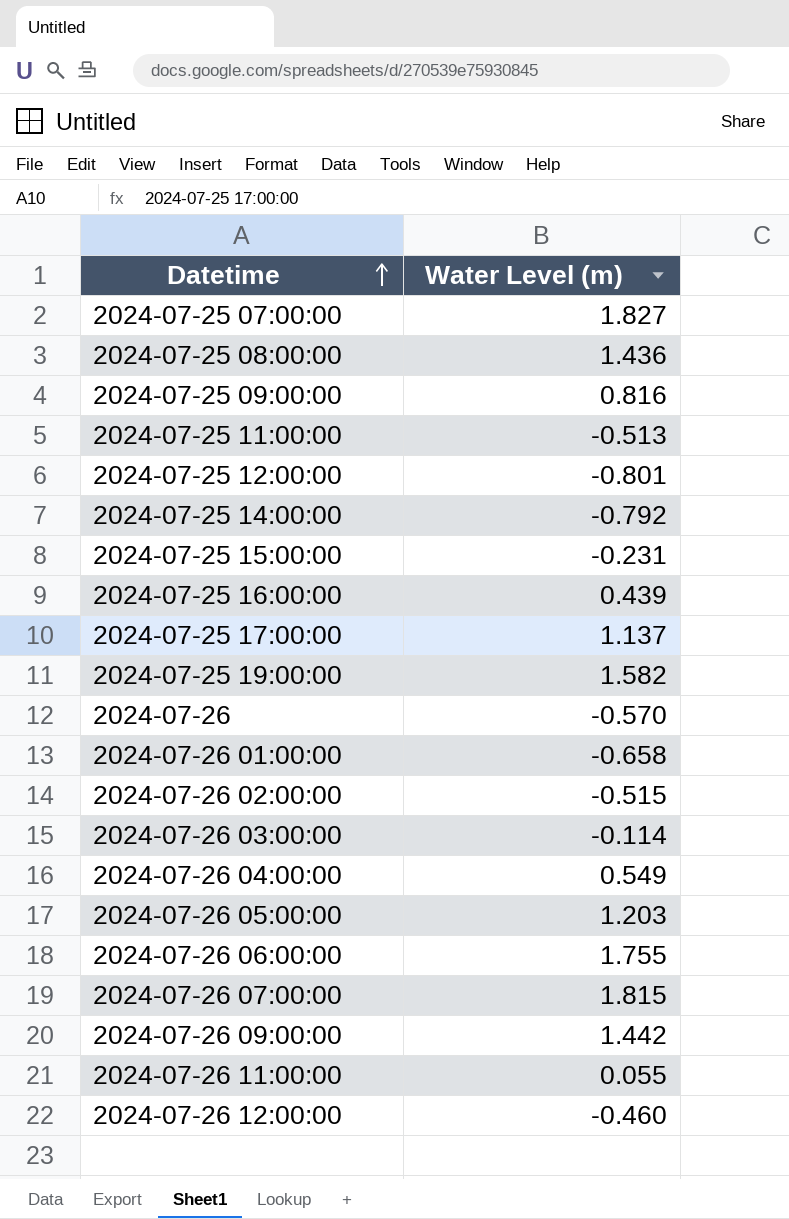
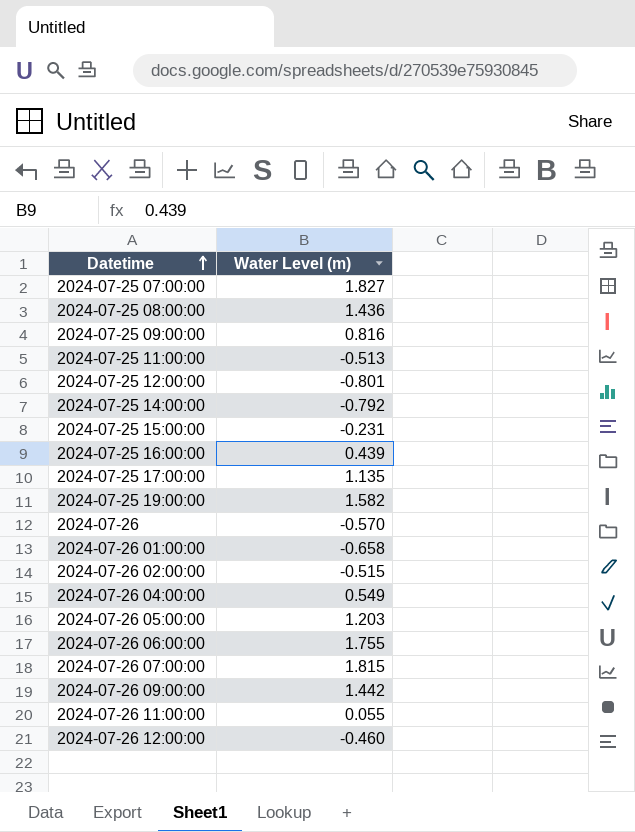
row 2024-07-26 03:00:00: -0.114 -> none
2024-07-25 17:00:00 | Water Level (m): 1.137 -> 1.135

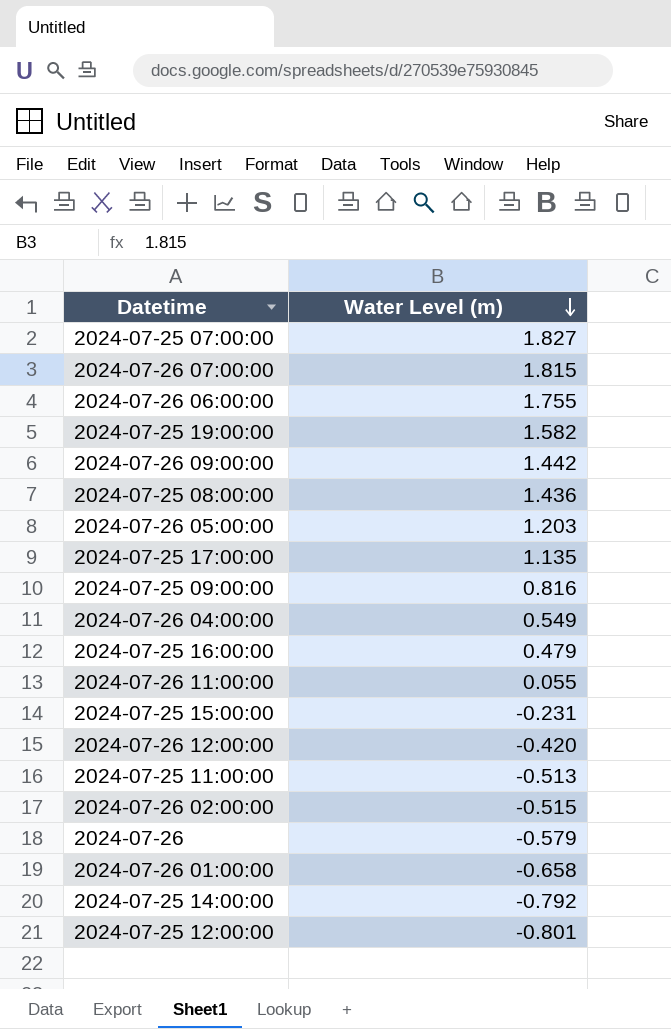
row order: Datetime ascending -> Water Level (m) descending
2024-07-25 16:00:00 | Water Level (m): 0.439 -> 0.479
2024-07-26 12:00:00 | Water Level (m): -0.460 -> -0.420
2024-07-26 | Water Level (m): -0.570 -> -0.579

